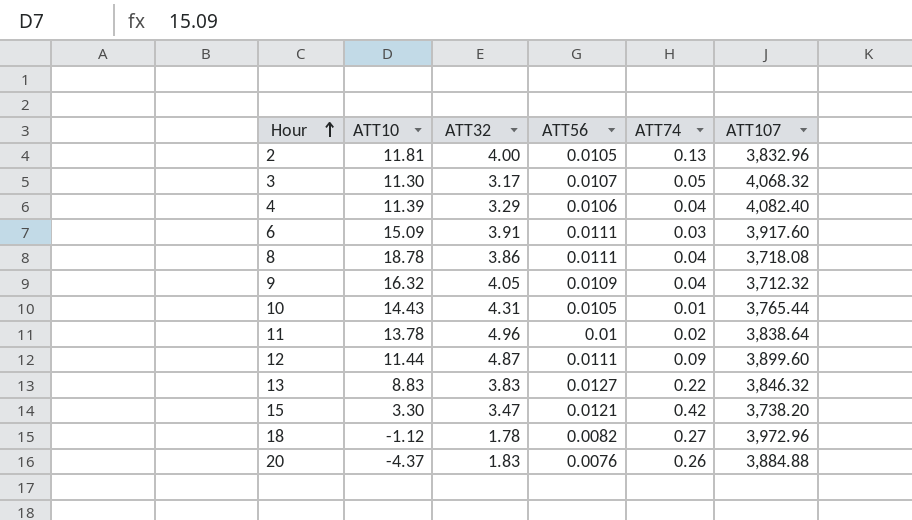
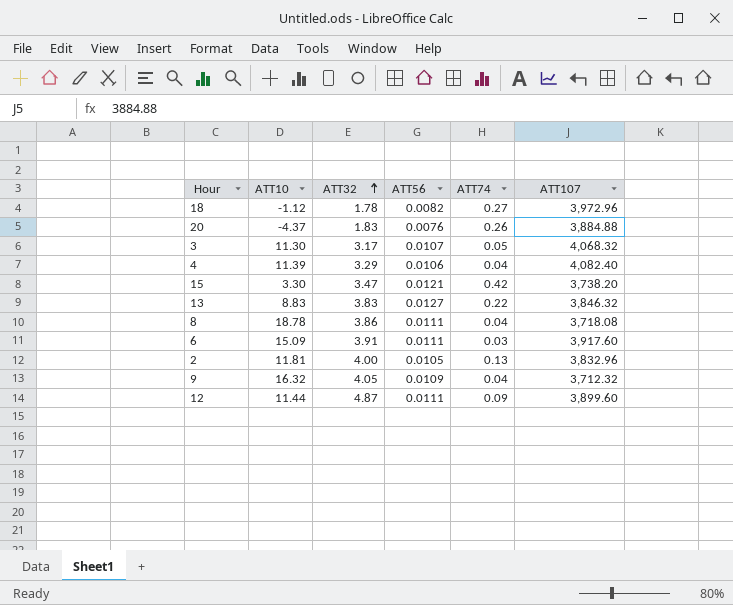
row order: Hour ascending -> ATT32 ascending
row 10: 14.43 | 4.31 | 0.0105 | 0.01 | 3,765.44 -> none
row 11: 13.78 | 4.96 | 0.01 | 0.02 | 3,838.64 -> none

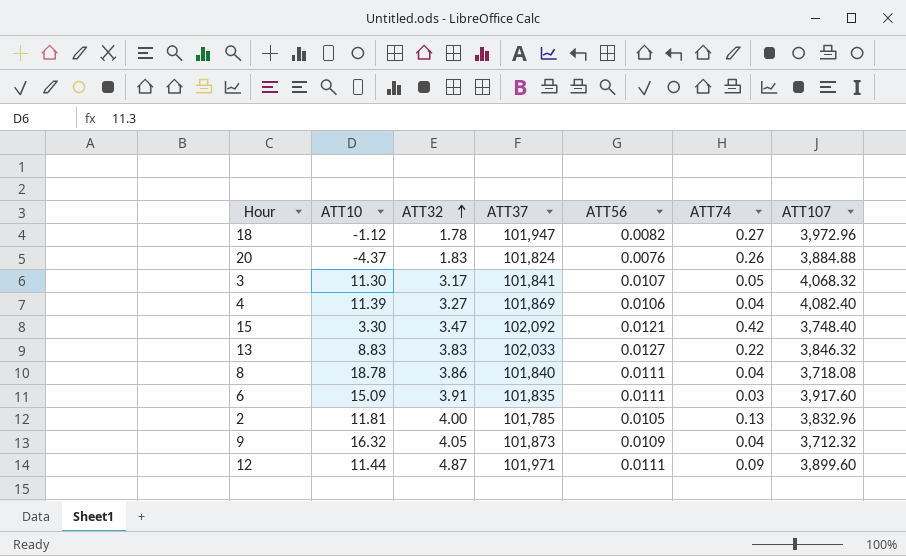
column ATT37 | position: none -> 4
4 | ATT32: 3.29 -> 3.27
15 | ATT107: 3,738.20 -> 3,748.40

